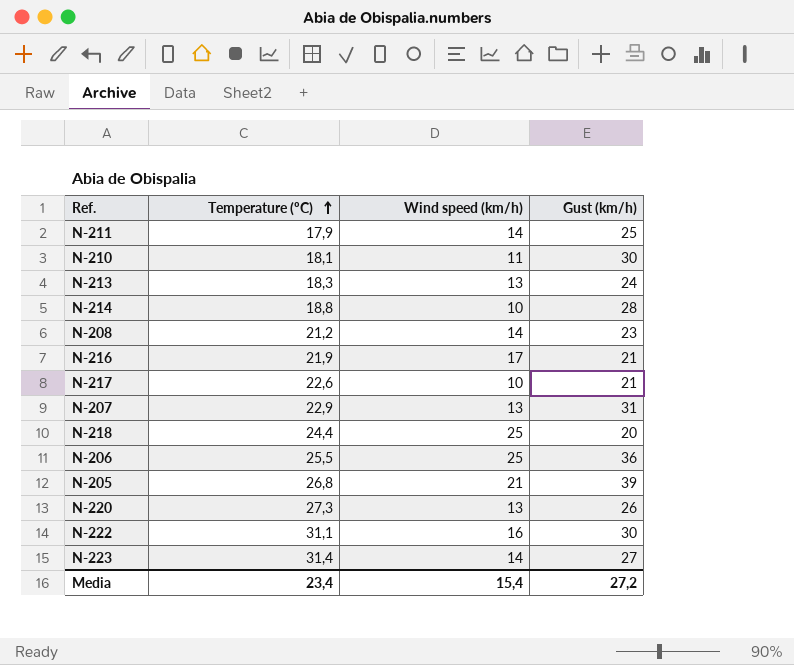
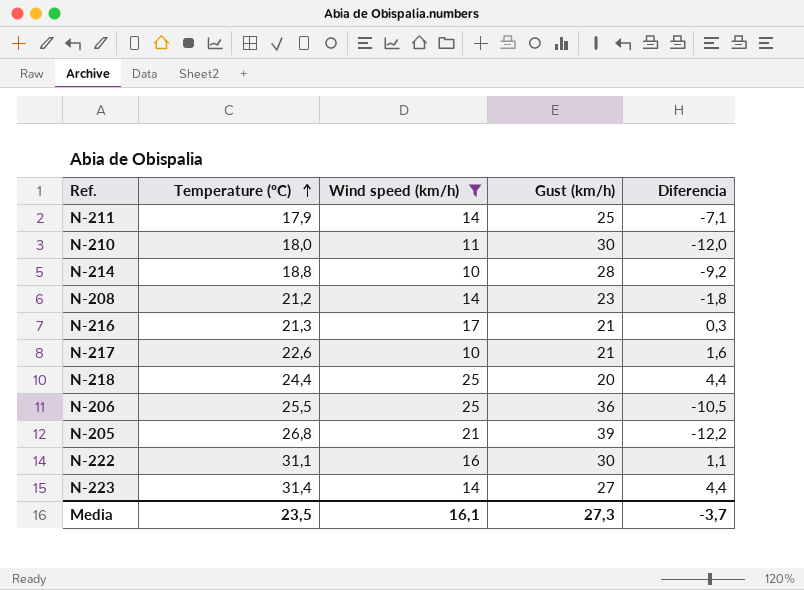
filter: none -> Wind speed (km/h) != 13
column Diferencia | formula: none -> [Temperature (ºC)] - [Gust (km/h)]
N-210 | Temperature (ºC): 18,1 -> 18,0
N-216 | Temperature (ºC): 21,9 -> 21,3
Media | Temperature (ºC): 23,4 -> 23,5
Media | Wind speed (km/h): 15,4 -> 16,1
Media | Gust (km/h): 27,2 -> 27,3

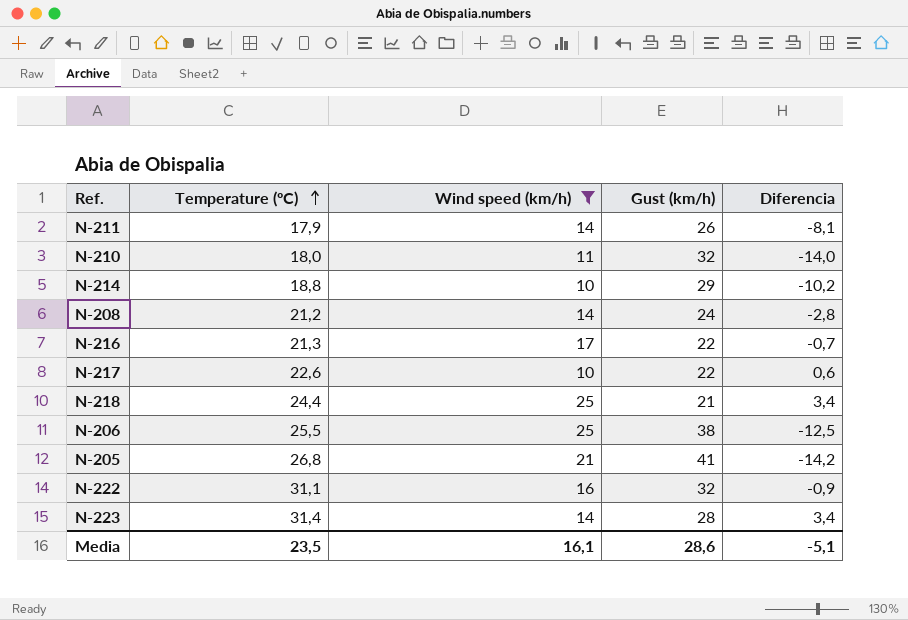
N-211 | Gust (km/h): 25 -> 26
N-211 | Diferencia: -7,1 -> -8,1
N-210 | Gust (km/h): 30 -> 32
N-210 | Diferencia: -12,0 -> -14,0
N-214 | Gust (km/h): 28 -> 29
N-214 | Diferencia: -9,2 -> -10,2
N-208 | Gust (km/h): 23 -> 24
N-208 | Diferencia: -1,8 -> -2,8
N-216 | Gust (km/h): 21 -> 22
N-216 | Diferencia: 0,3 -> -0,7
N-217 | Gust (km/h): 21 -> 22
N-217 | Diferencia: 1,6 -> 0,6
N-218 | Gust (km/h): 20 -> 21
N-218 | Diferencia: 4,4 -> 3,4
N-206 | Gust (km/h): 36 -> 38
N-206 | Diferencia: -10,5 -> -12,5
N-205 | Gust (km/h): 39 -> 41
N-205 | Diferencia: -12,2 -> -14,2
N-222 | Gust (km/h): 30 -> 32
N-222 | Diferencia: 1,1 -> -0,9
N-223 | Gust (km/h): 27 -> 28
N-223 | Diferencia: 4,4 -> 3,4
Media | Gust (km/h): 27,3 -> 28,6
Media | Diferencia: -3,7 -> -5,1

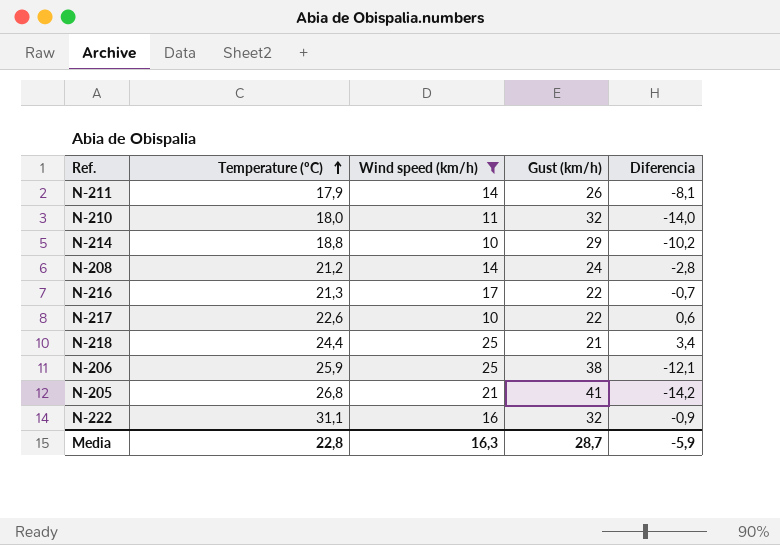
row N-223: 31,4 | 14 | 28 | 3,4 -> none
N-206 | Temperature (ºC): 25,5 -> 25,9
N-206 | Diferencia: -12,5 -> -12,1
Media | Temperature (ºC): 23,5 -> 22,8
Media | Wind speed (km/h): 16,1 -> 16,3
Media | Gust (km/h): 28,6 -> 28,7
Media | Diferencia: -5,1 -> -5,9

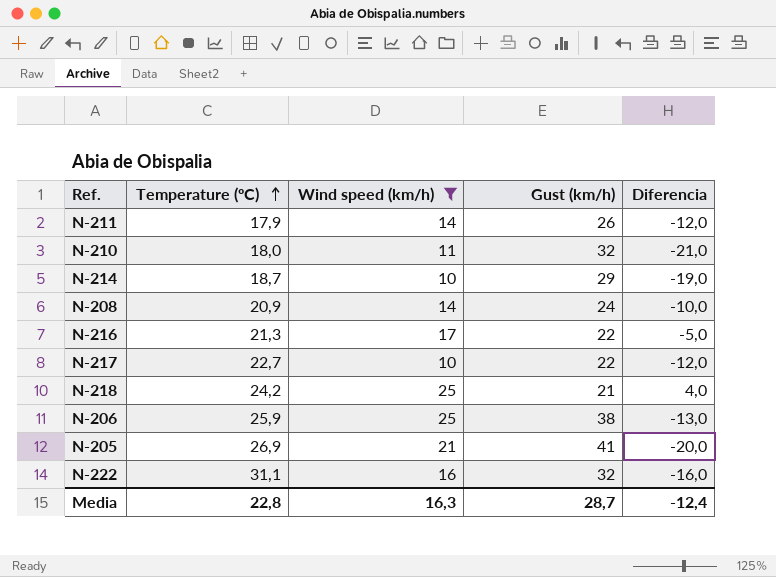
column Diferencia | formula: [Temperature (ºC)] - [Gust (km/h)] -> [Wind speed (km/h)] - [Gust (km/h)]
N-214 | Temperature (ºC): 18,8 -> 18,7
N-208 | Temperature (ºC): 21,2 -> 20,9
N-217 | Temperature (ºC): 22,6 -> 22,7
N-218 | Temperature (ºC): 24,4 -> 24,2
N-205 | Temperature (ºC): 26,8 -> 26,9
Media | Diferencia: -5,9 -> -12,4

